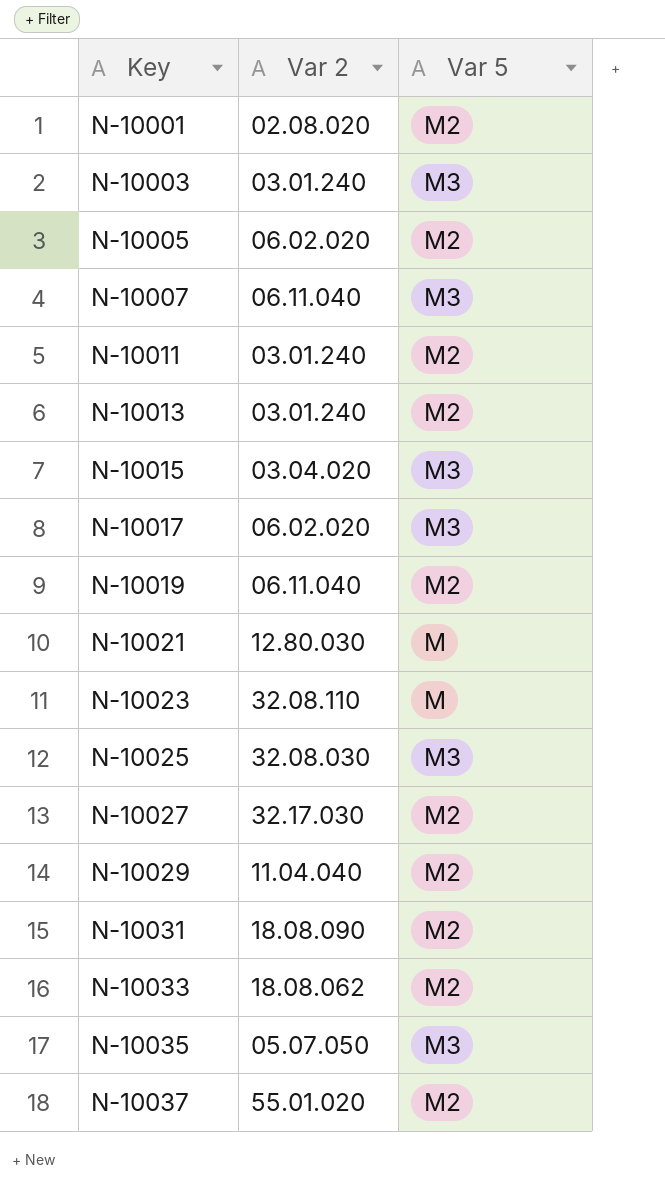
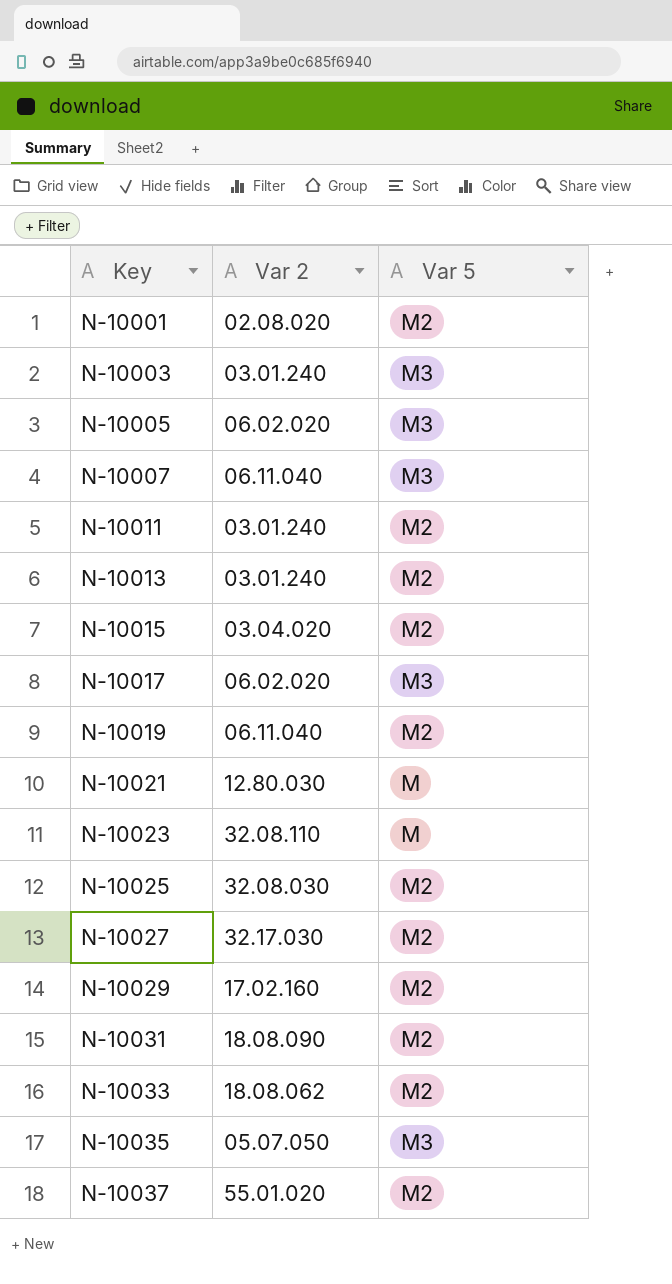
N-10005 | Var 5: M2 -> M3
N-10015 | Var 5: M3 -> M2
N-10025 | Var 5: M3 -> M2
N-10029 | Var 2: 11.04.040 -> 17.02.160

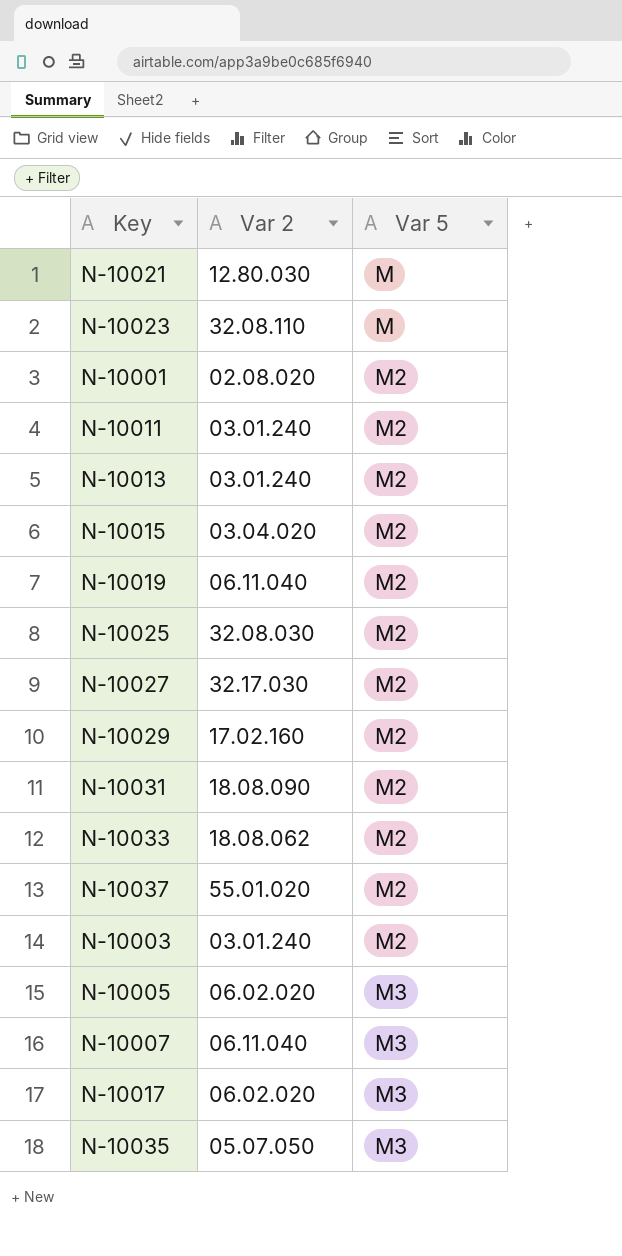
row order: Key ascending -> Var 5 ascending
N-10003 | Var 5: M3 -> M2

